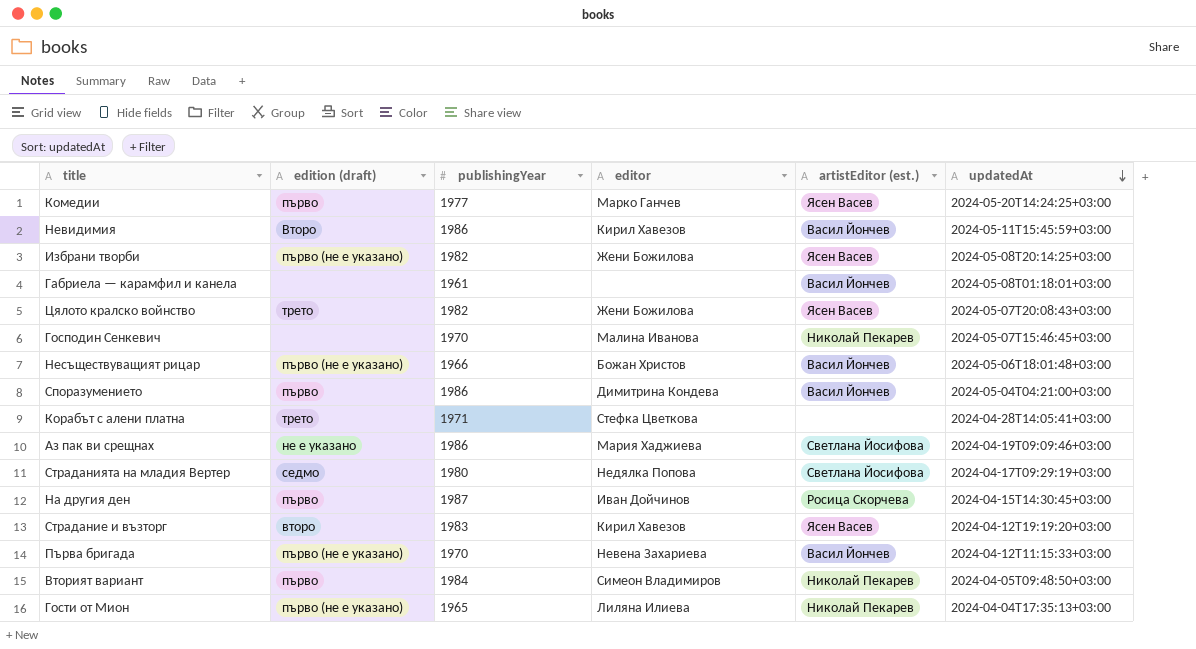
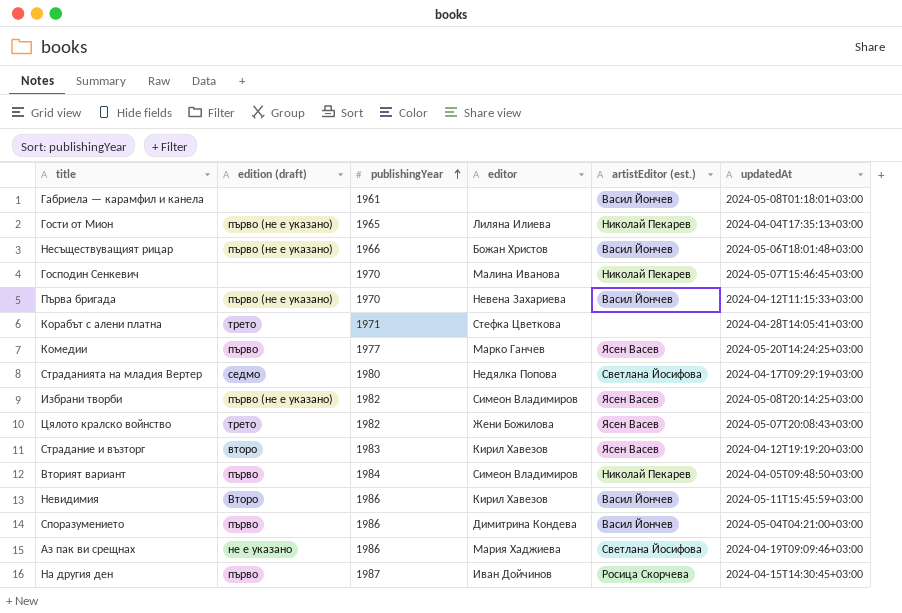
row order: updatedAt descending -> publishingYear ascending
Избрани творби | editor: Жени Божилова -> Симеон Владимиров

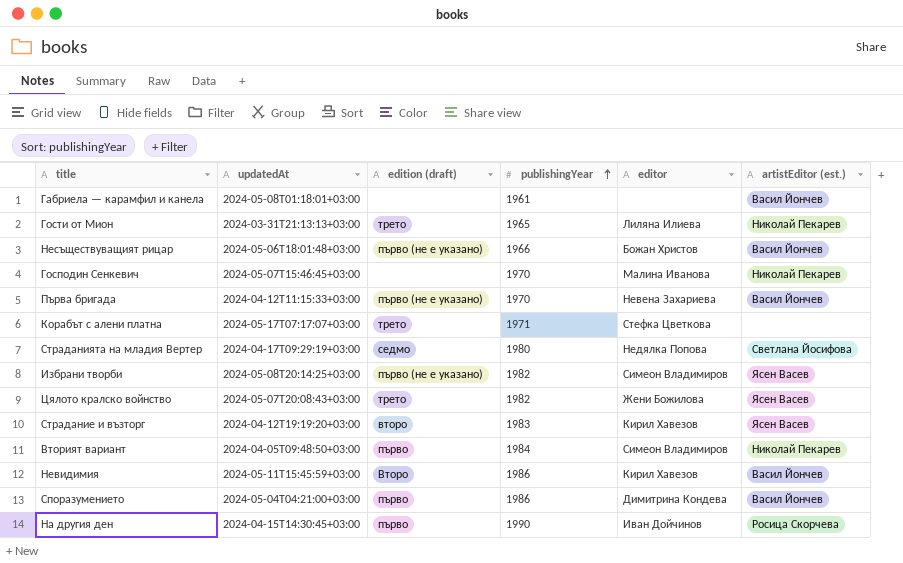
column updatedAt | position: 6 -> 2
row Комедии: първо | 1977 | Марко Ганчев | Ясен Васев | 2024-05-20T14:24:25+03:00 -> none
row Аз пак ви срещнах: не е указано | 1986 | Мария Хаджиева | Светлана Йосифова | 2024-04-19T09:09:46+03:00 -> none
Гости от Мион | updatedAt: 2024-04-04T17:35:13+03:00 -> 2024-03-31T21:13:13+03:00
Гости от Мион | edition (draft): първо (не е указано) -> трето
Корабът с алени платна | updatedAt: 2024-04-28T14:05:41+03:00 -> 2024-05-17T07:17:07+03:00
На другия ден | publishingYear: 1987 -> 1990

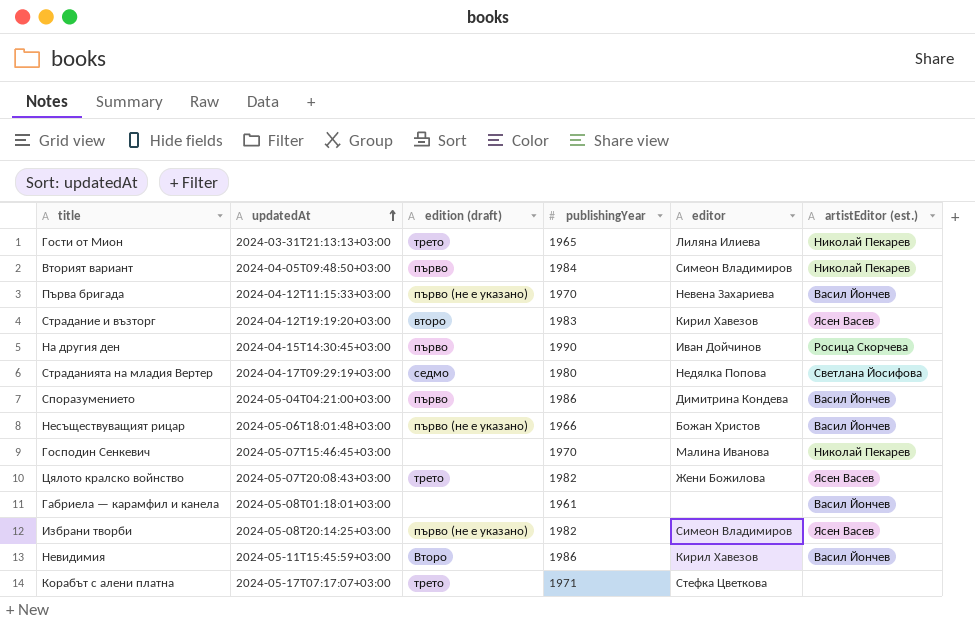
row order: publishingYear ascending -> updatedAt ascending

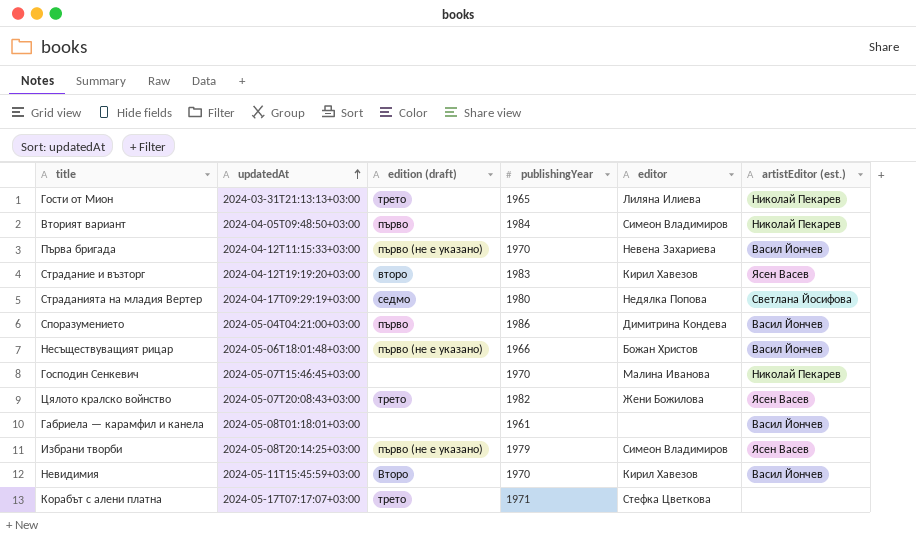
row На другия ден: 2024-04-15T14:30:45+03:00 | първо | 1990 | Иван Дойчинов | Росица Скорчева -> none
Избрани творби | publishingYear: 1982 -> 1979
Невидимия | publishingYear: 1986 -> 1970

